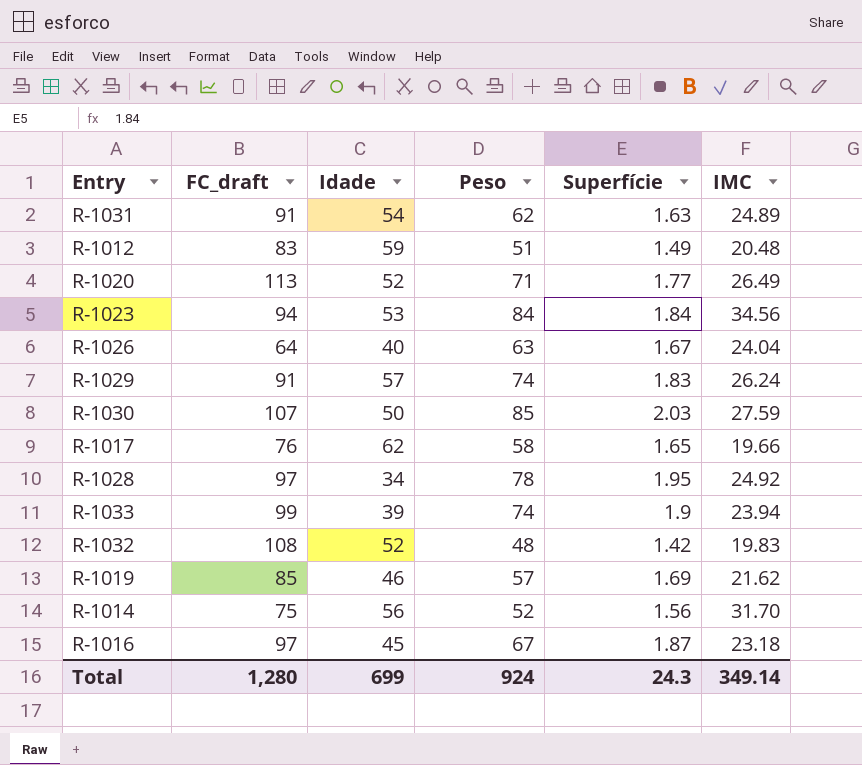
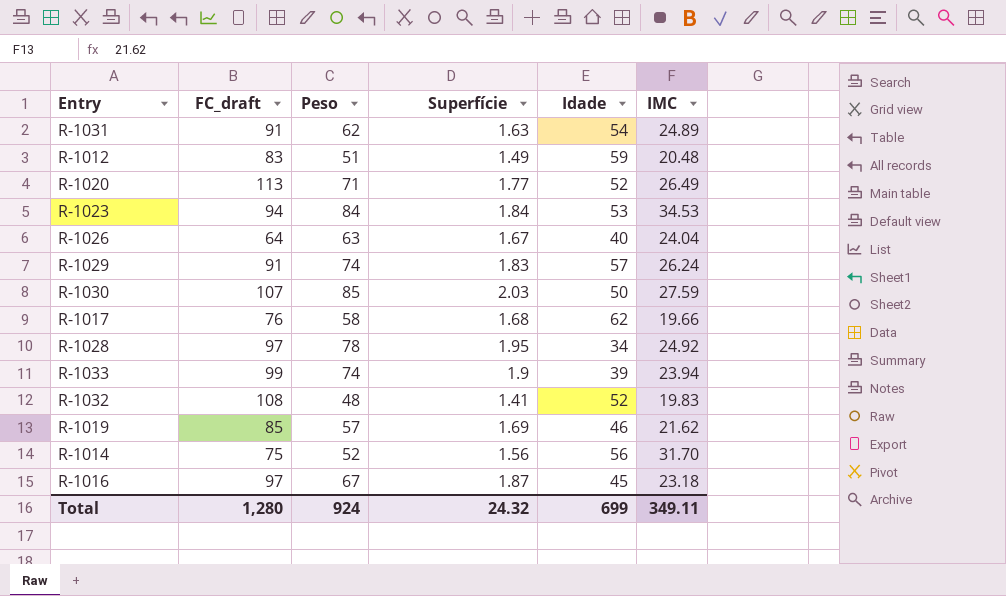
column Idade | position: 3 -> 5
R-1023 | IMC: 34.56 -> 34.53
R-1017 | Superfície: 1.65 -> 1.68
R-1032 | Superfície: 1.42 -> 1.41
Total | Superfície: 24.3 -> 24.32
Total | IMC: 349.14 -> 349.11

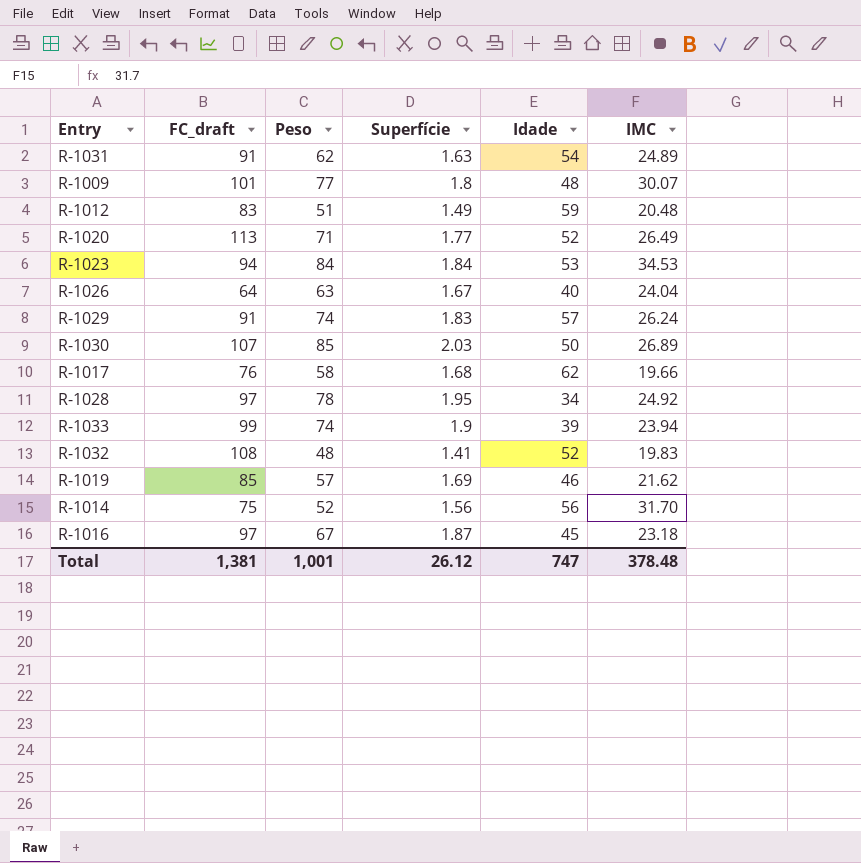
row R-1009: none -> 101 | 77 | 1.8 | 48 | 30.07
R-1030 | IMC: 27.59 -> 26.89
Total | FC_draft: 1,280 -> 1,381
Total | Peso: 924 -> 1,001
Total | Superfície: 24.32 -> 26.12
Total | Idade: 699 -> 747
Total | IMC: 349.11 -> 378.48

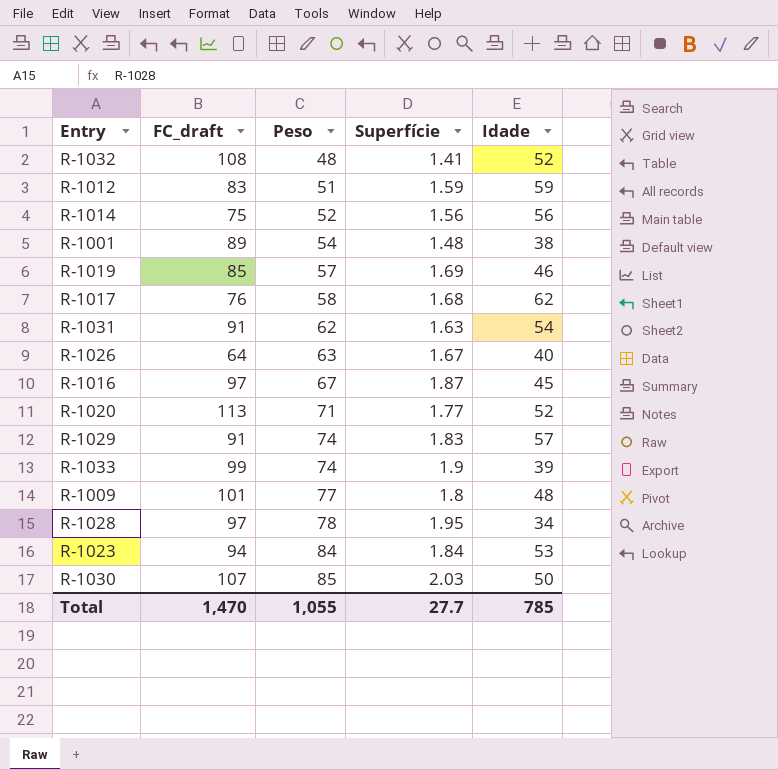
row order: none -> Peso ascending
column IMC | position: 6 -> none
R-1012 | Superfície: 1.49 -> 1.59
row R-1001: none -> 89 | 54 | 1.48 | 38
Total | FC_draft: 1,381 -> 1,470
Total | Peso: 1,001 -> 1,055
Total | Superfície: 26.12 -> 27.7
Total | Idade: 747 -> 785

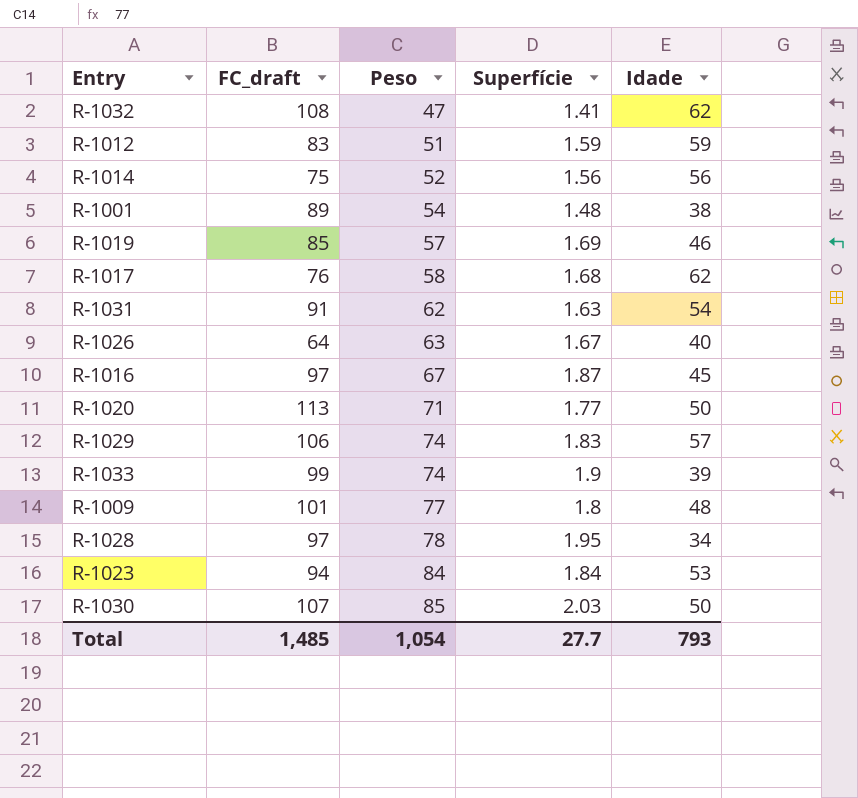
R-1032 | Peso: 48 -> 47
R-1032 | Idade: 52 -> 62
R-1020 | Idade: 52 -> 50
R-1029 | FC_draft: 91 -> 106
Total | FC_draft: 1,470 -> 1,485
Total | Peso: 1,055 -> 1,054
Total | Idade: 785 -> 793

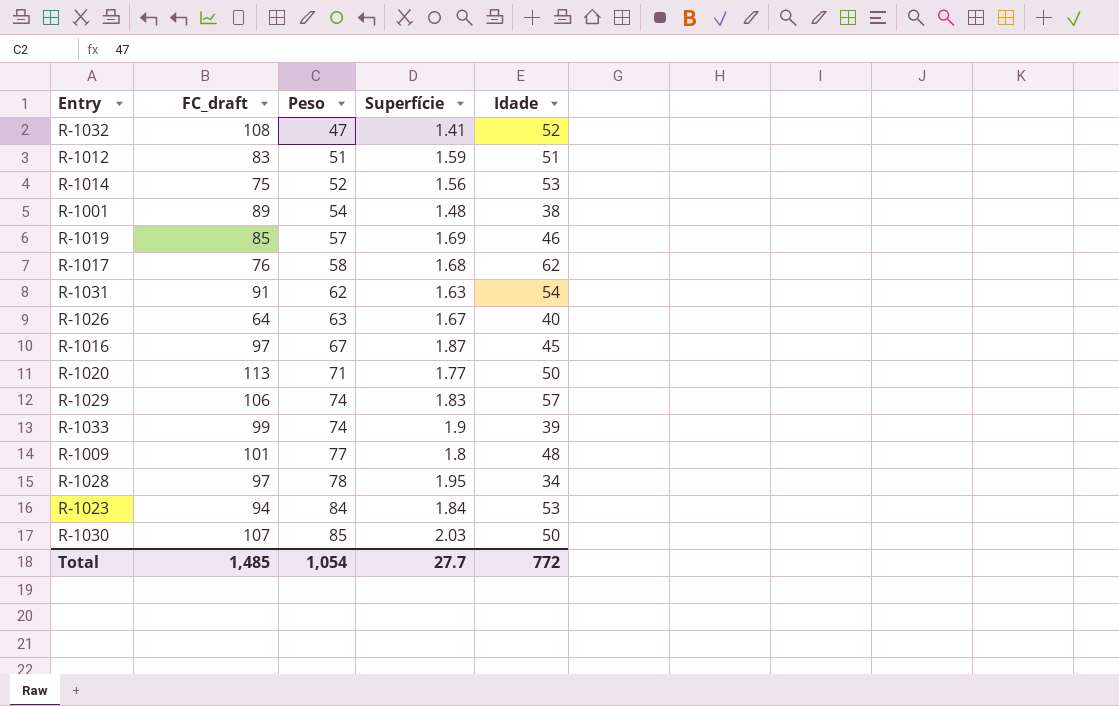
R-1032 | Idade: 62 -> 52
R-1012 | Idade: 59 -> 51
R-1014 | Idade: 56 -> 53
Total | Idade: 793 -> 772

